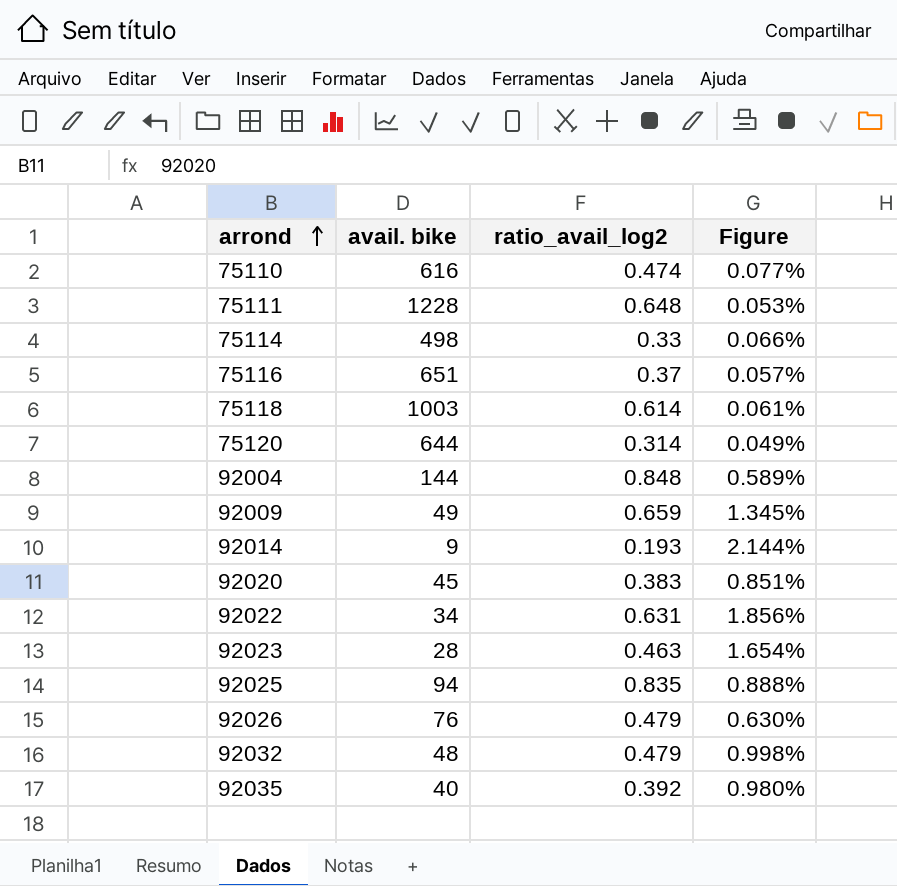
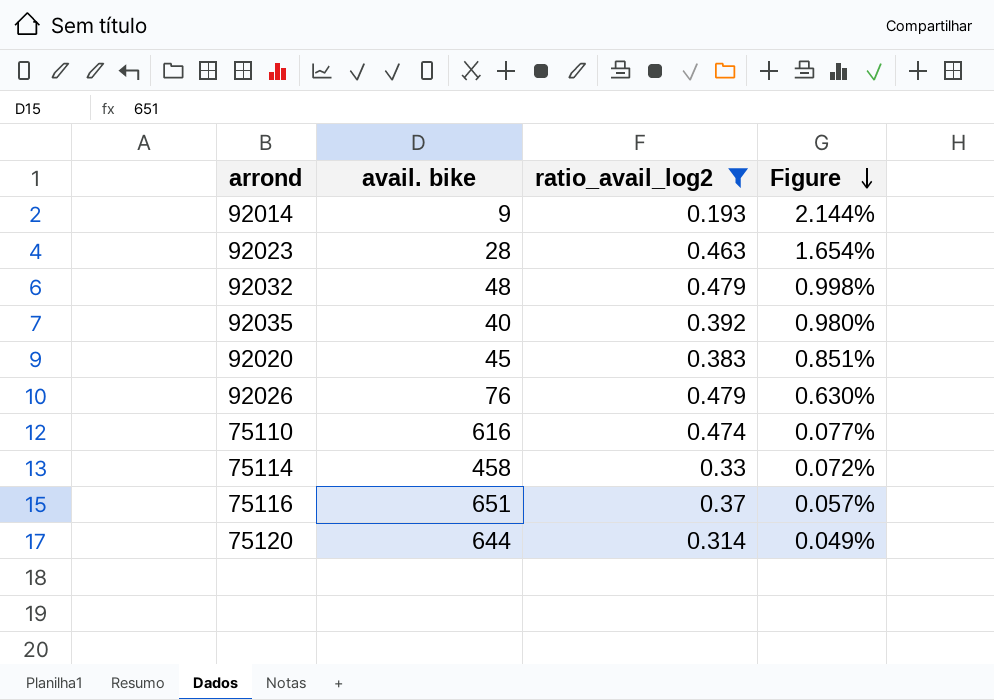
filter: none -> ratio_avail_log2 <= 0.479
row order: arrond ascending -> Figure descending
75114 | avail. bike: 498 -> 458
75114 | Figure: 0.066% -> 0.072%

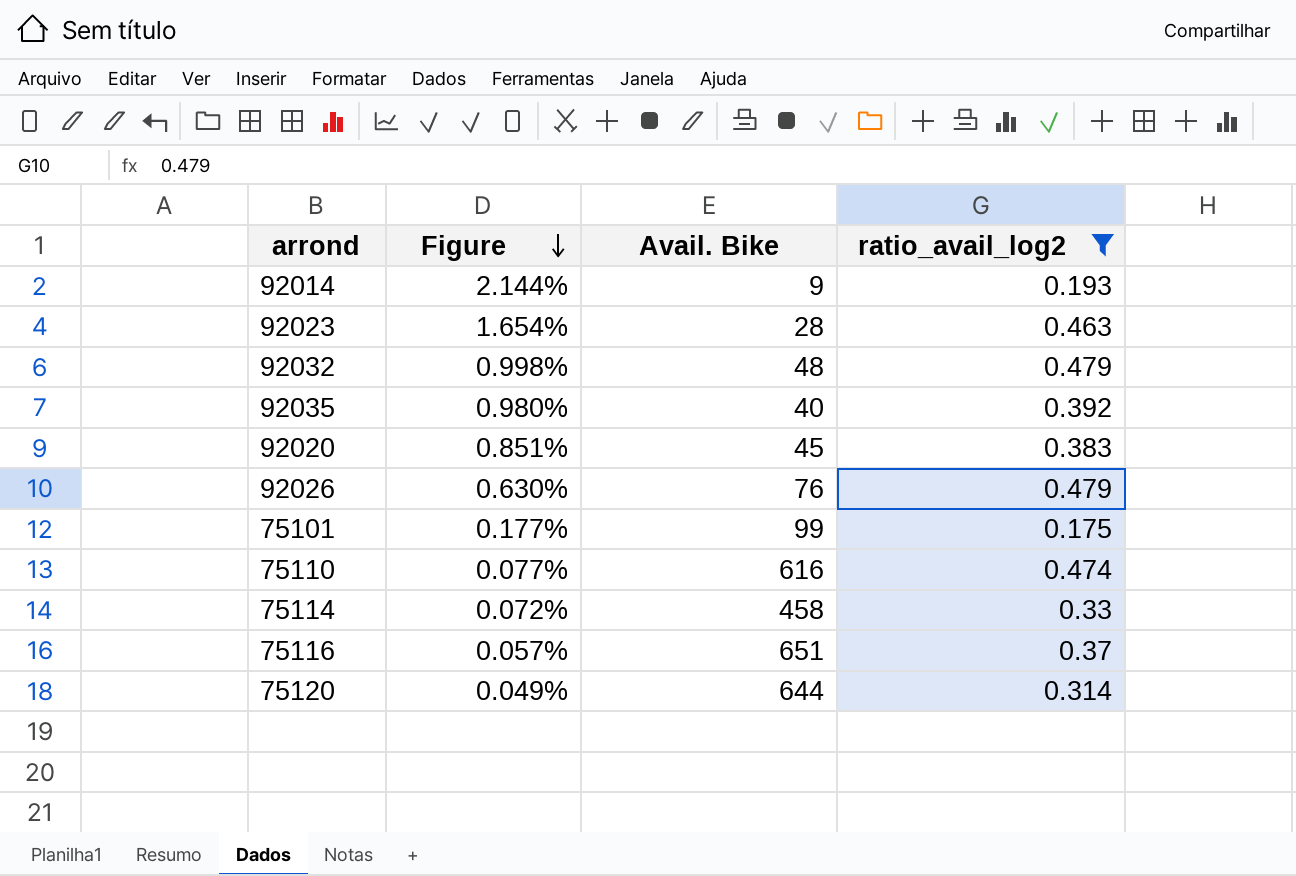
column Figure | position: 4 -> 2
column name: avail. bike -> Avail. Bike
row 75101: none -> 0.177% | 99 | 0.175

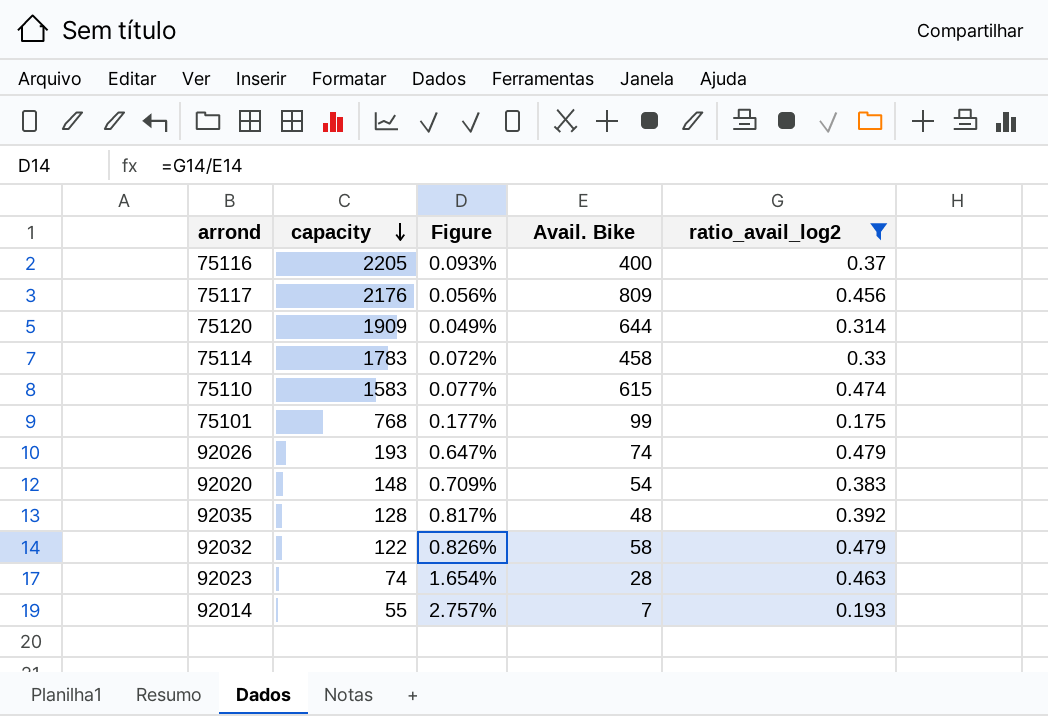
row order: Figure descending -> capacity descending
column capacity | position: none -> 2
75116 | Figure: 0.057% -> 0.093%
75116 | Avail. Bike: 651 -> 400
row 75117: none -> 2176 | 0.056% | 809 | 0.456
75110 | Avail. Bike: 616 -> 615
92026 | Figure: 0.630% -> 0.647%
92026 | Avail. Bike: 76 -> 74
92020 | Figure: 0.851% -> 0.709%
92020 | Avail. Bike: 45 -> 54
92035 | Figure: 0.980% -> 0.817%
92035 | Avail. Bike: 40 -> 48
92032 | Figure: 0.998% -> 0.826%
92032 | Avail. Bike: 48 -> 58
92014 | Figure: 2.144% -> 2.757%
92014 | Avail. Bike: 9 -> 7

